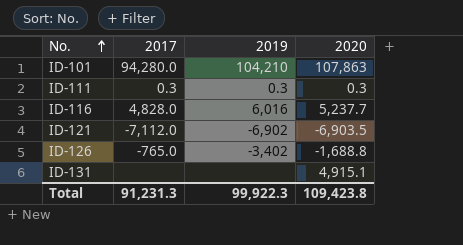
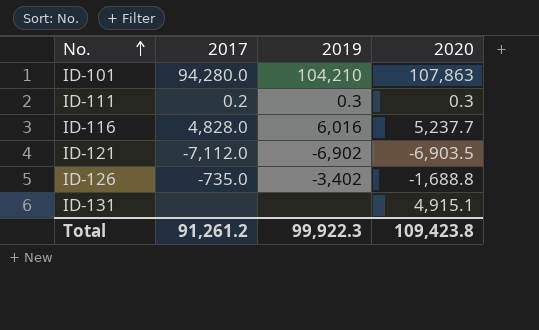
ID-111 | 2017: 0.3 -> 0.2
ID-126 | 2017: -765.0 -> -735.0
Total | 2017: 91,231.3 -> 91,261.2

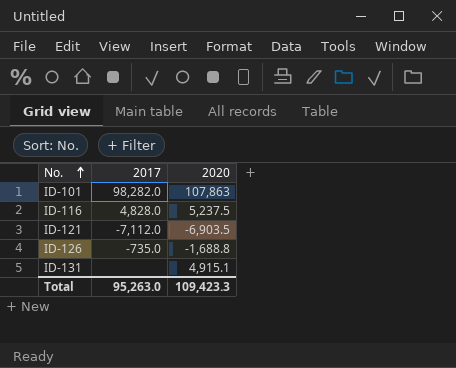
column 2019 | position: 3 -> none
row ID-111: 0.2 | 0.3 | 0.3 -> none
ID-101 | 2017: 94,280.0 -> 98,282.0
ID-116 | 2020: 5,237.7 -> 5,237.5
Total | 2017: 91,261.2 -> 95,263.0
Total | 2020: 109,423.8 -> 109,423.3

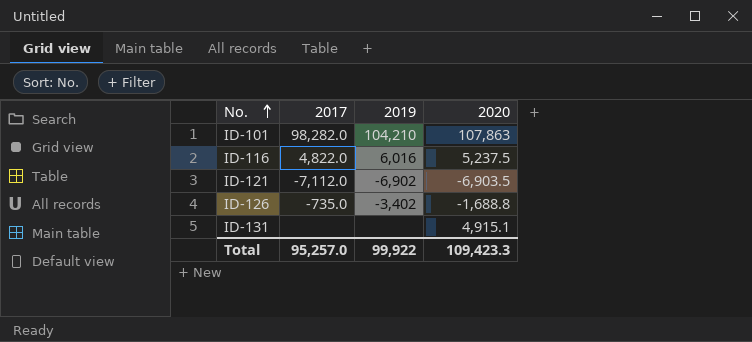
column 2019 | position: none -> 3
ID-116 | 2017: 4,828.0 -> 4,822.0
Total | 2017: 95,263.0 -> 95,257.0

